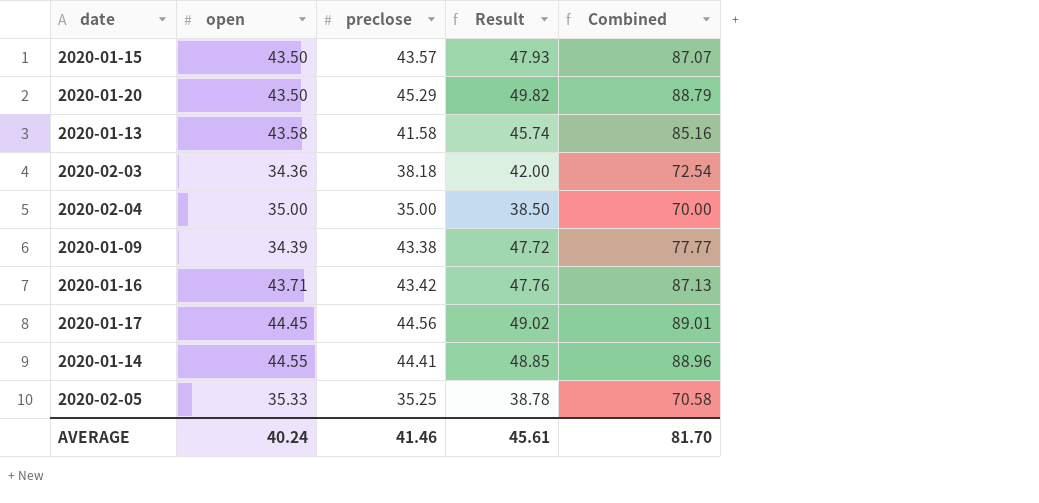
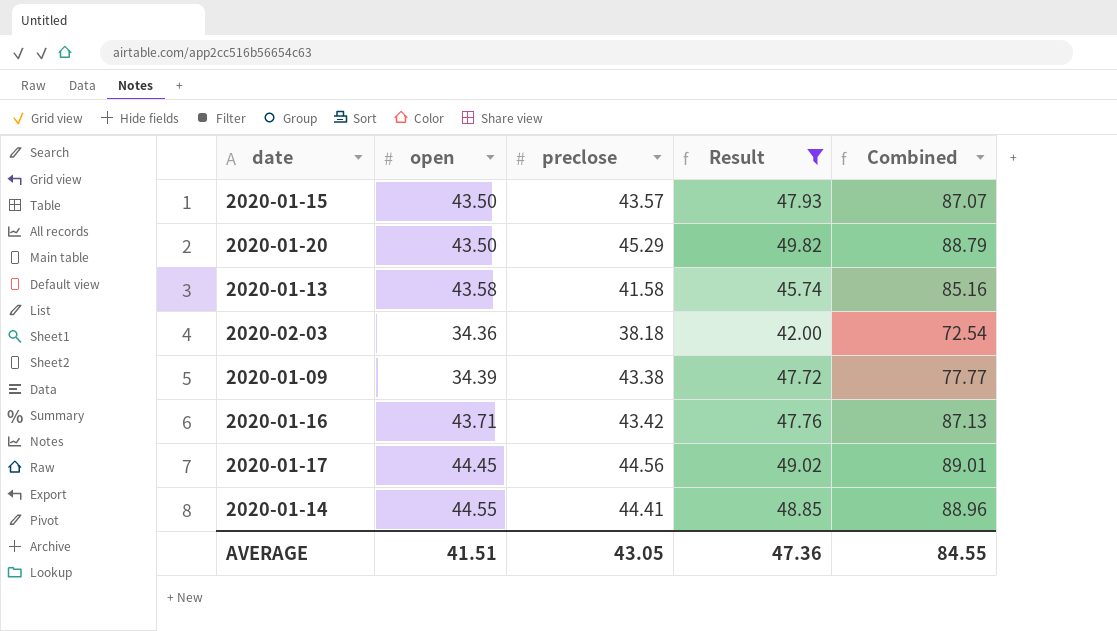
filter: none -> Result >= 42.00
AVERAGE | open: 40.24 -> 41.51
AVERAGE | preclose: 41.46 -> 43.05
AVERAGE | Result: 45.61 -> 47.36
AVERAGE | Combined: 81.70 -> 84.55

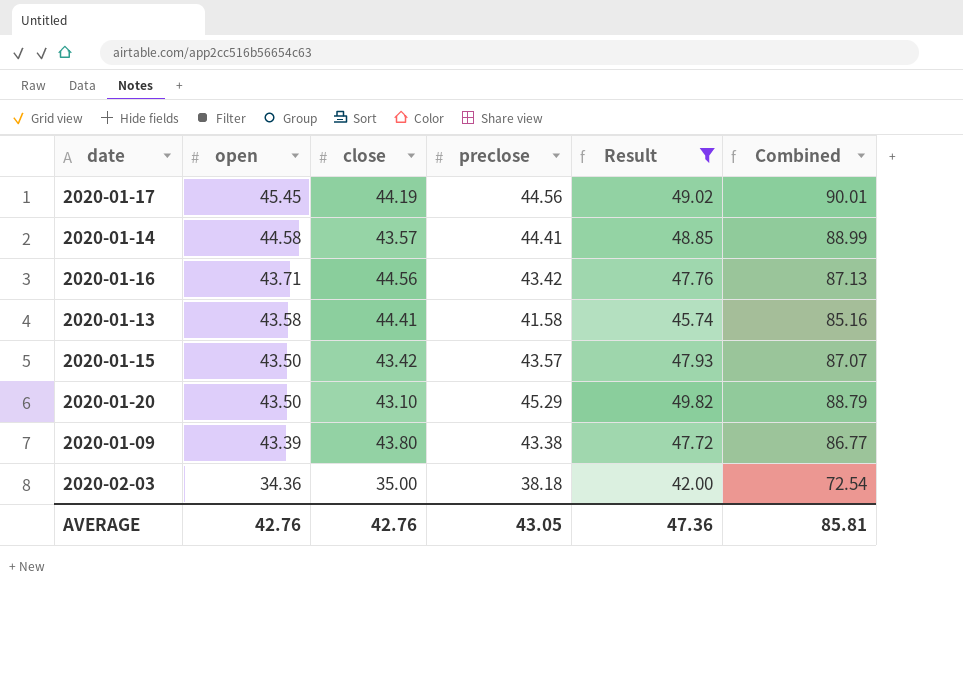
row order: none -> open descending
column close | position: none -> 3
2020-01-17 | open: 44.45 -> 45.45
2020-01-17 | Combined: 89.01 -> 90.01
2020-01-14 | open: 44.55 -> 44.58
2020-01-14 | Combined: 88.96 -> 88.99
2020-01-09 | open: 34.39 -> 43.39
2020-01-09 | Combined: 77.77 -> 86.77
AVERAGE | open: 41.51 -> 42.76
AVERAGE | Combined: 84.55 -> 85.81

